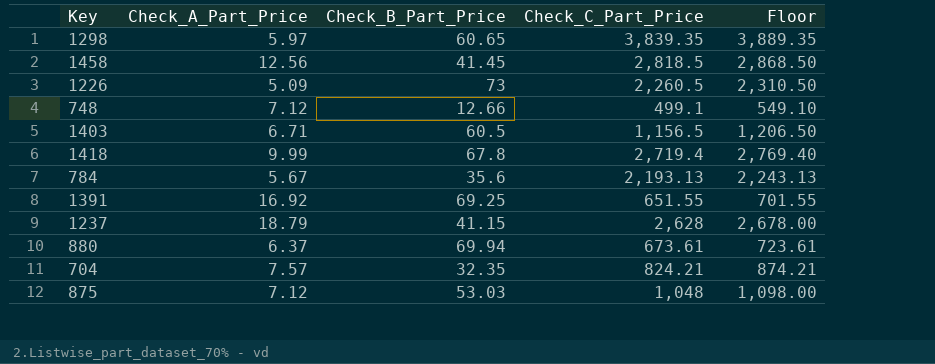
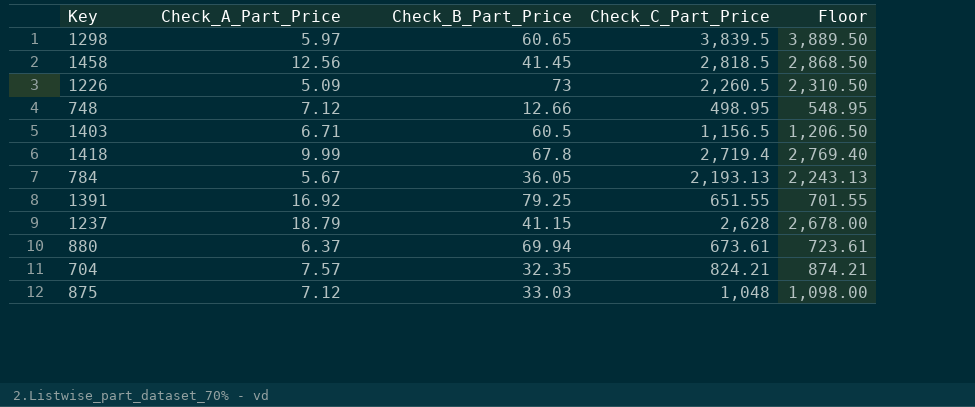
1298 | Check_C_Part_Price: 3,839.35 -> 3,839.5
1298 | Floor: 3,889.35 -> 3,889.50
748 | Check_C_Part_Price: 499.1 -> 498.95
748 | Floor: 549.10 -> 548.95
784 | Check_B_Part_Price: 35.6 -> 36.05
1391 | Check_B_Part_Price: 69.25 -> 79.25
875 | Check_B_Part_Price: 53.03 -> 33.03

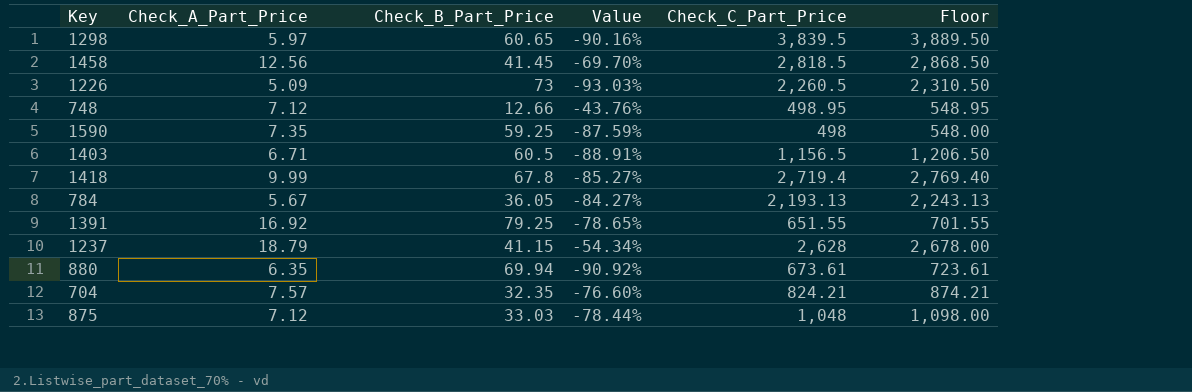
column Value | formula: none -> ([Check_A_Part_Price] - [Check_B_Part_Price]) / [Check_B_Part_Price]
row 1590: none -> 7.35 | 59.25 | -87.59% | 498 | 548.00
880 | Check_A_Part_Price: 6.37 -> 6.35

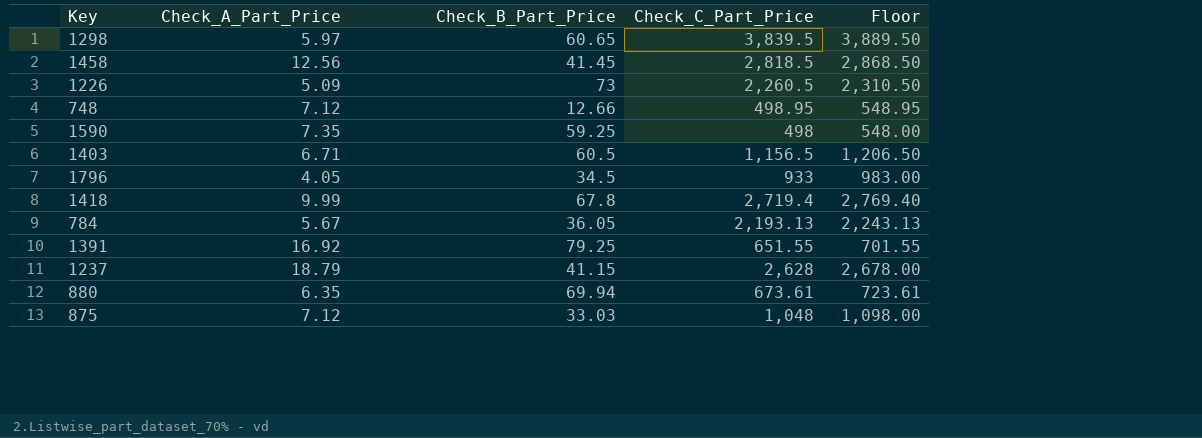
column Value | formula: ([Check_A_Part_Price] - [Check_B_Part_Price]) / [Check_B_Part_Price] -> none
row 704: 7.57 | 32.35 | -76.60% | 824.21 | 874.21 -> none
row 1796: none -> 4.05 | 34.5 | 933 | 983.00

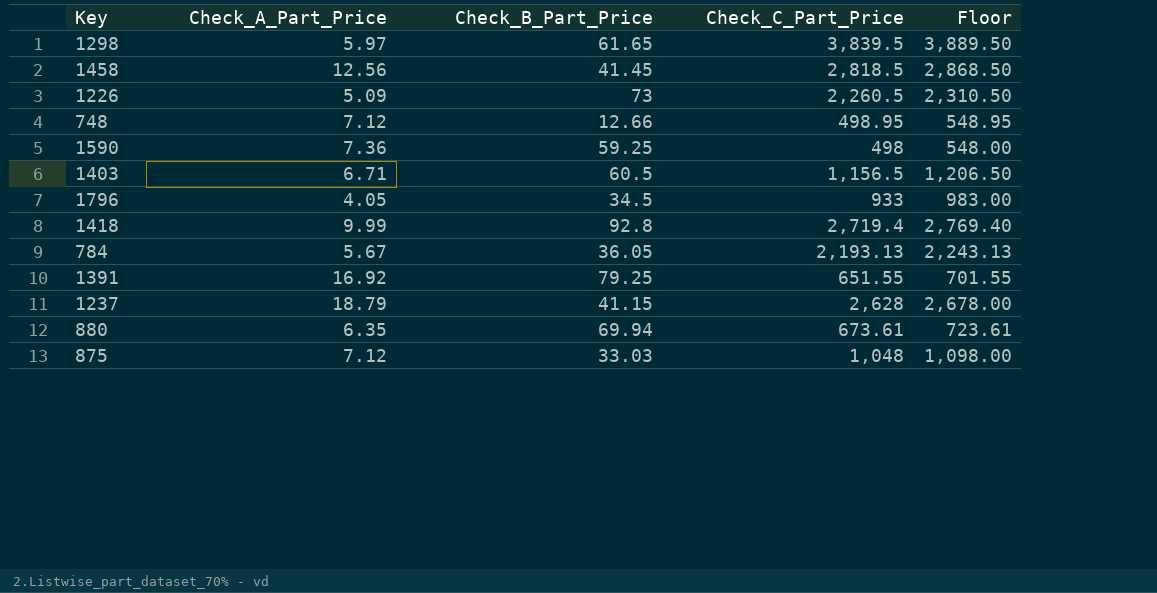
1298 | Check_B_Part_Price: 60.65 -> 61.65
1590 | Check_A_Part_Price: 7.35 -> 7.36
1418 | Check_B_Part_Price: 67.8 -> 92.8

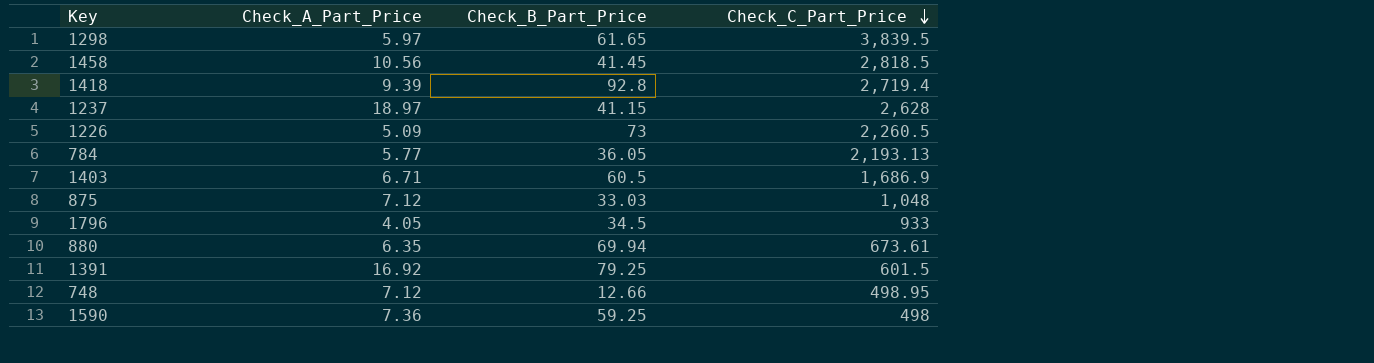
row order: none -> Check_C_Part_Price descending
column Floor | formula: [Check_C_Part_Price] + 50 -> none
1458 | Check_A_Part_Price: 12.56 -> 10.56
1418 | Check_A_Part_Price: 9.99 -> 9.39
1237 | Check_A_Part_Price: 18.79 -> 18.97
784 | Check_A_Part_Price: 5.67 -> 5.77
1403 | Check_C_Part_Price: 1,156.5 -> 1,686.9
1391 | Check_C_Part_Price: 651.55 -> 601.5

